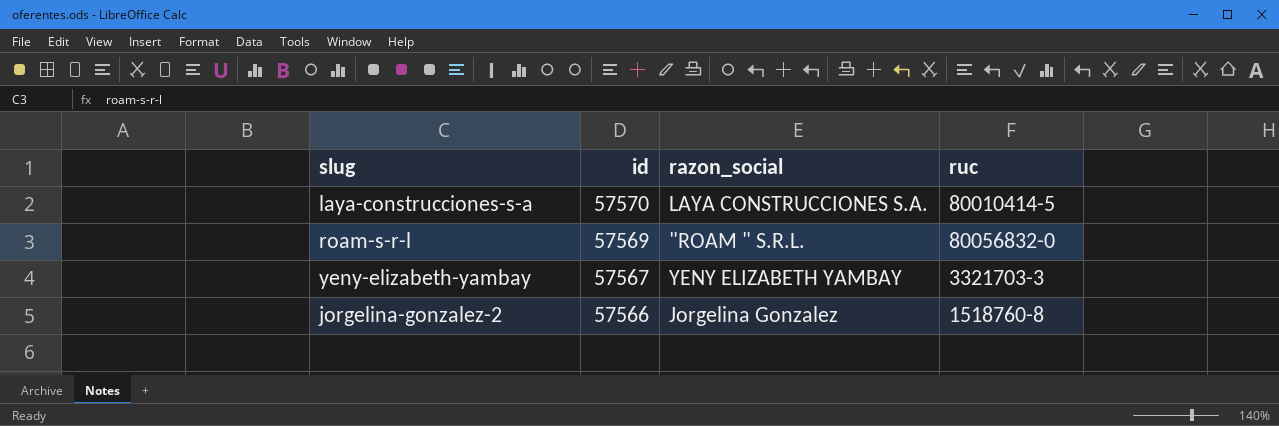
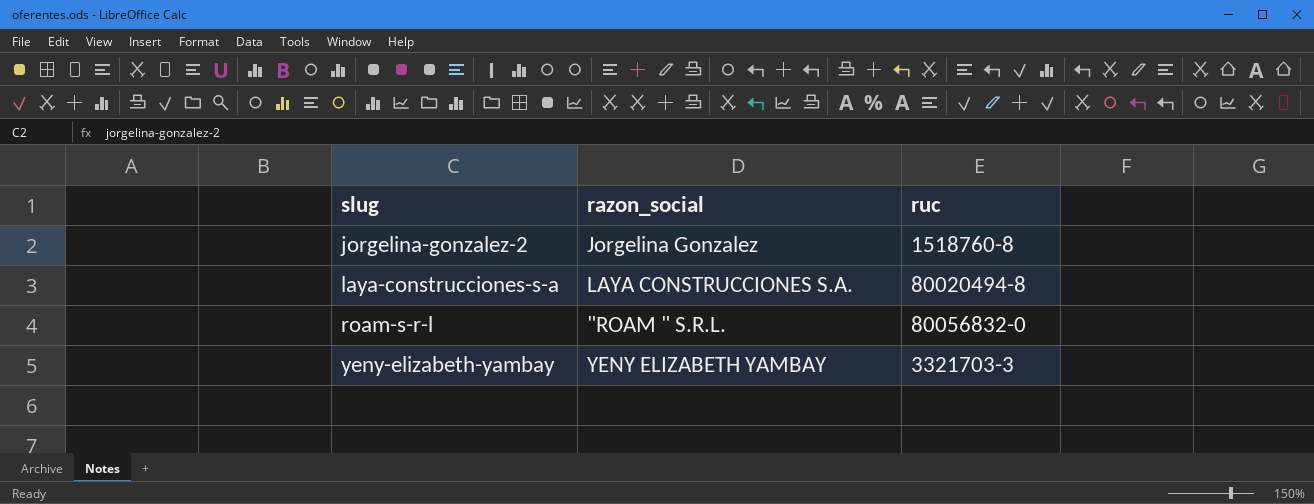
row order: id descending -> slug ascending
column id | position: 2 -> none
laya-construcciones-s-a | ruc: 80010414-5 -> 80020494-8

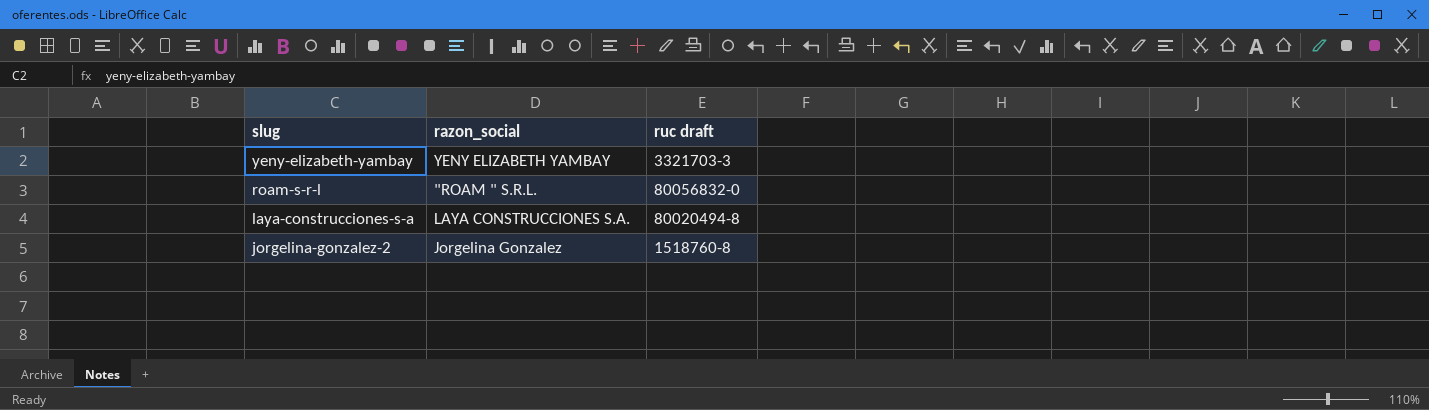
row order: slug ascending -> slug descending
column name: ruc -> ruc draft

